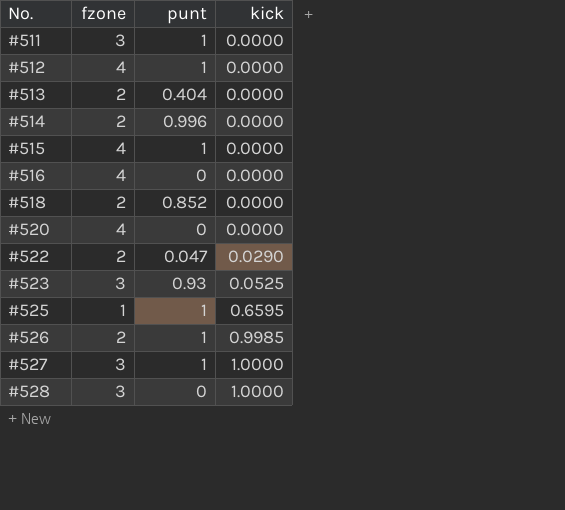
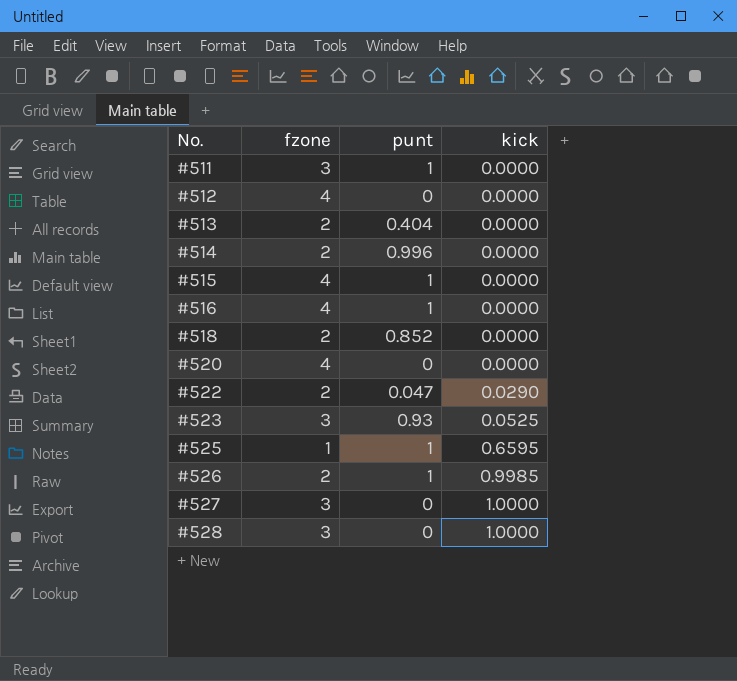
#512 | punt: 1 -> 0
#516 | punt: 0 -> 1
#527 | punt: 1 -> 0

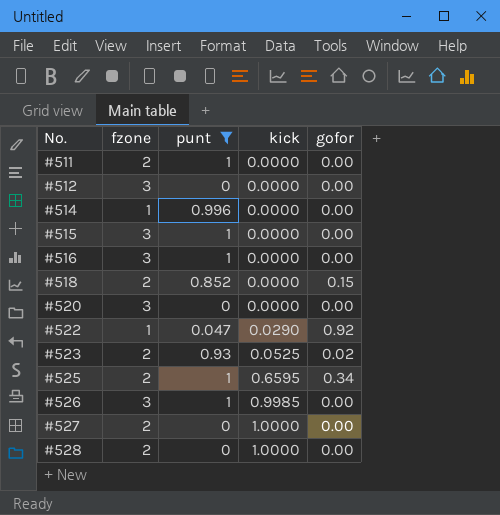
filter: none -> punt != 0.404
column gofor | position: none -> 5
#511 | fzone: 3 -> 2
#512 | fzone: 4 -> 3
#514 | fzone: 2 -> 1
#515 | fzone: 4 -> 3
#516 | fzone: 4 -> 3
#520 | fzone: 4 -> 3
#522 | fzone: 2 -> 1
#523 | fzone: 3 -> 2
#525 | fzone: 1 -> 2
#526 | fzone: 2 -> 3
#527 | fzone: 3 -> 2
#528 | fzone: 3 -> 2

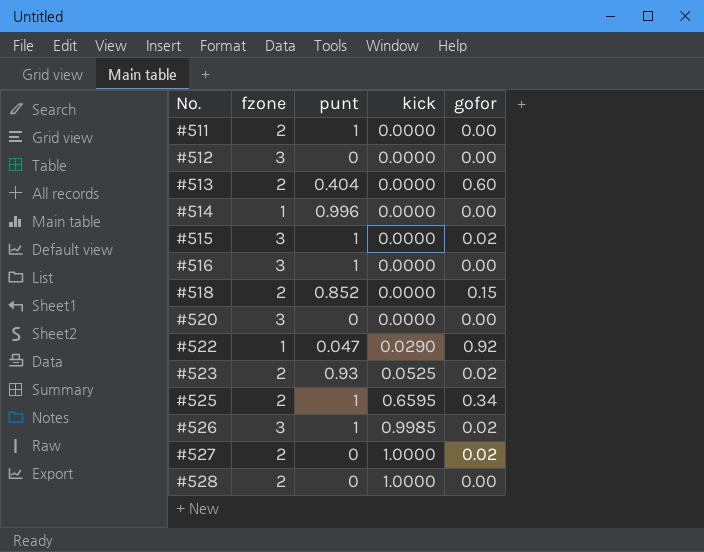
filter: punt != 0.404 -> none
#515 | gofor: 0.00 -> 0.02
#526 | gofor: 0.00 -> 0.02
#527 | gofor: 0.00 -> 0.02

